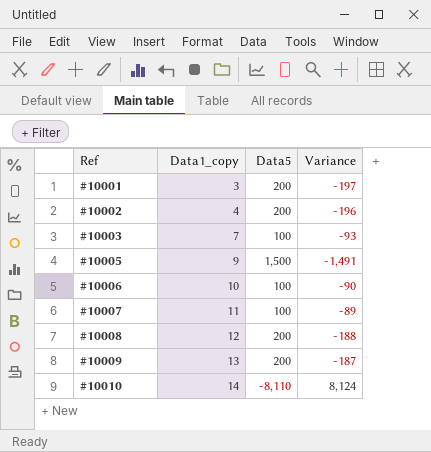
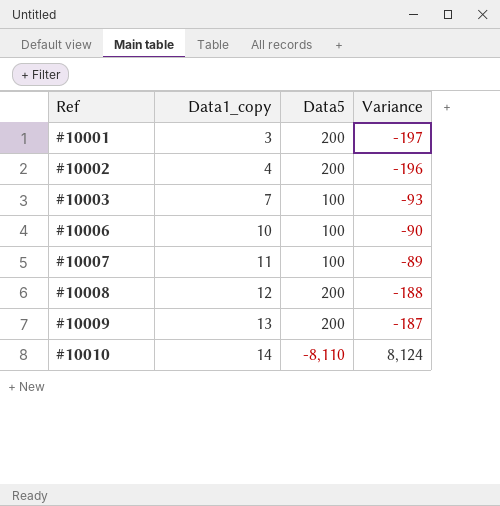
row #10005: 9 | 1,500 | -1,491 -> none

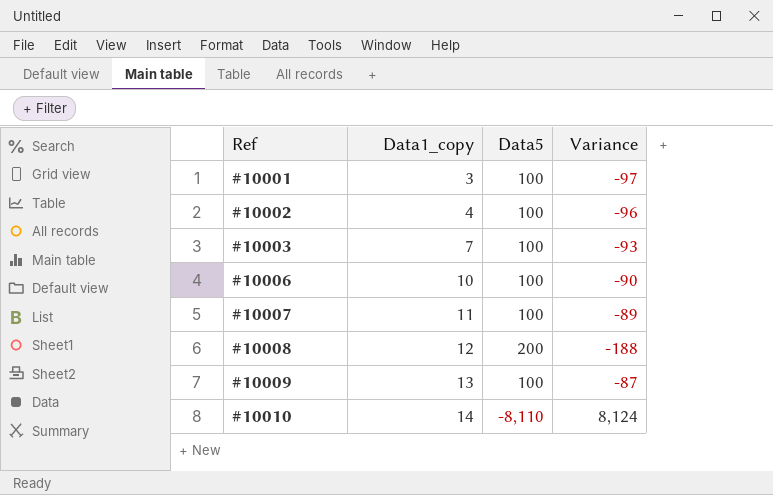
#10001 | Data5: 200 -> 100
#10001 | Variance: -197 -> -97
#10002 | Data5: 200 -> 100
#10002 | Variance: -196 -> -96
#10009 | Data5: 200 -> 100
#10009 | Variance: -187 -> -87

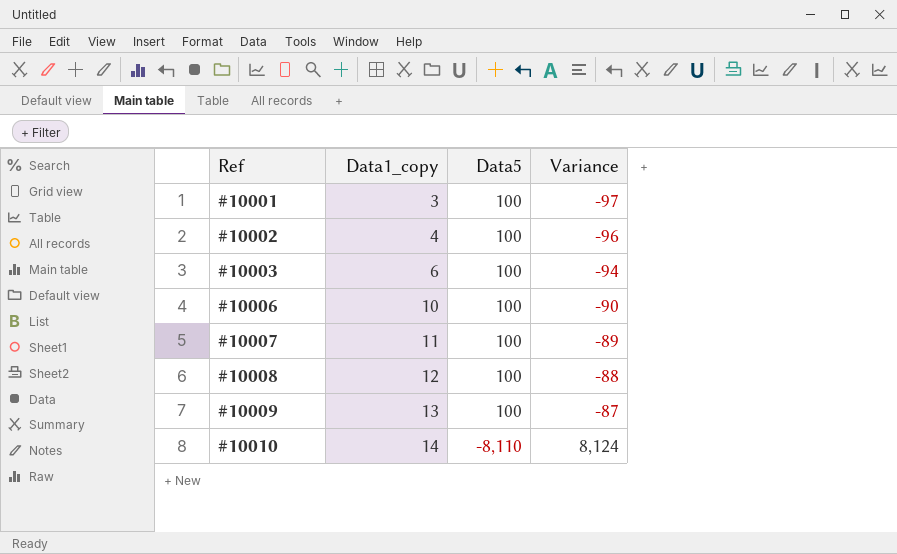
#10003 | Data1_copy: 7 -> 6
#10003 | Variance: -93 -> -94
#10008 | Data5: 200 -> 100
#10008 | Variance: -188 -> -88

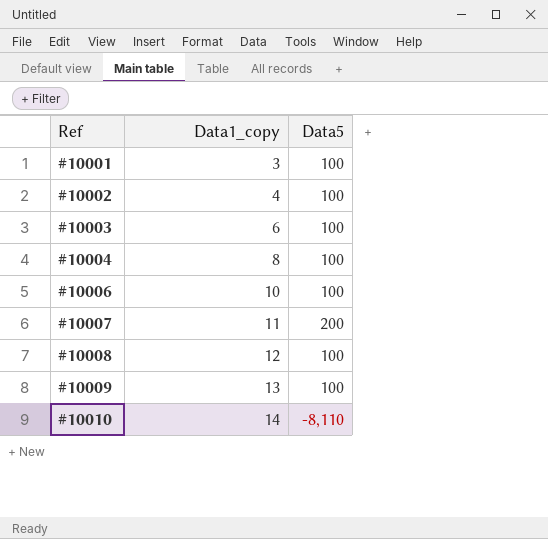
column Variance | formula: [Data1_copy] - [Data5] -> none
row #10004: none -> 8 | 100
#10007 | Data5: 100 -> 200

